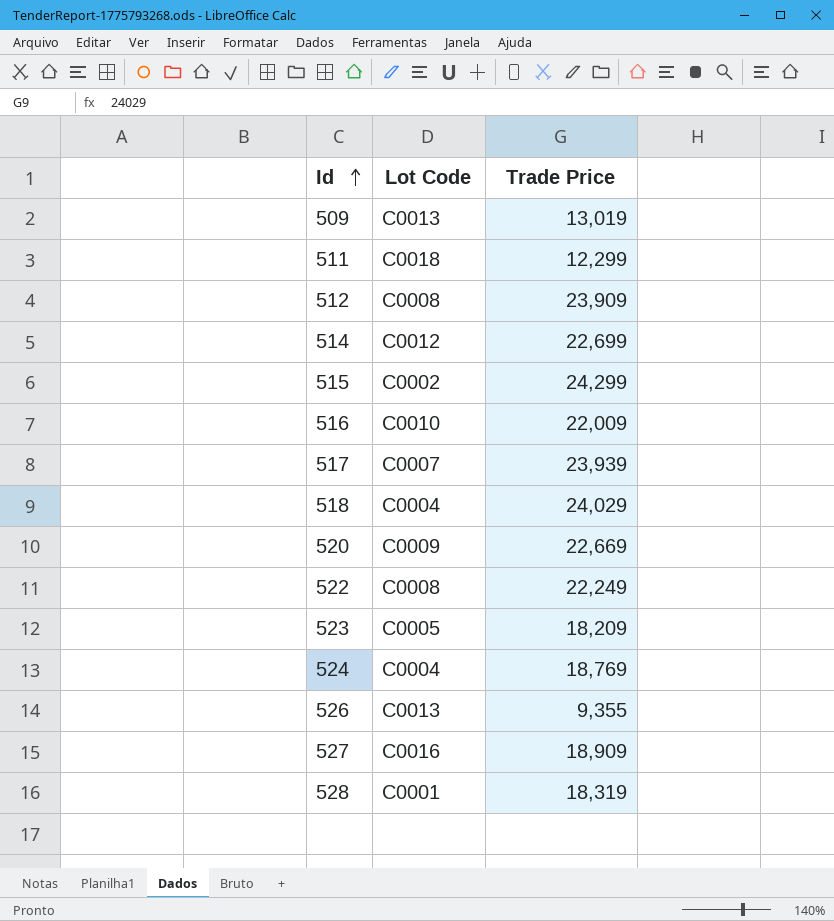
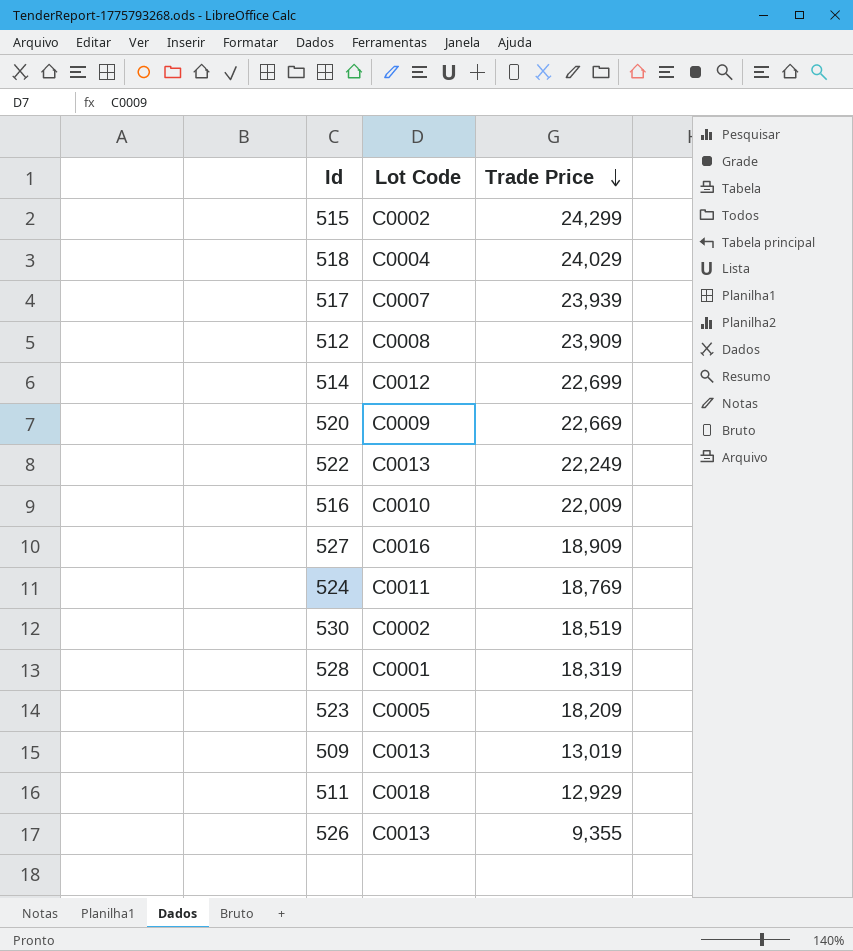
row order: Id ascending -> Trade Price descending
522 | Lot Code: C0008 -> C0013
524 | Lot Code: C0004 -> C0011
row 530: none -> C0002 | 18,519
511 | Trade Price: 12,299 -> 12,929

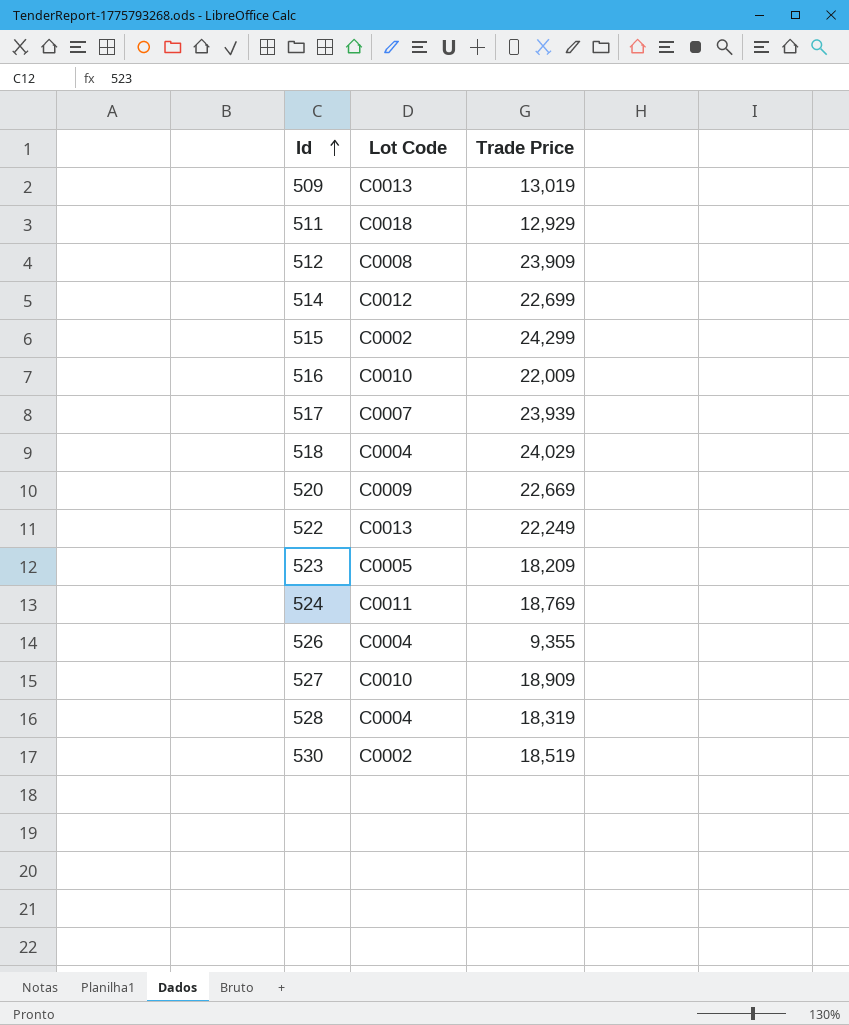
row order: Trade Price descending -> Id ascending
526 | Lot Code: C0013 -> C0004
527 | Lot Code: C0016 -> C0010
528 | Lot Code: C0001 -> C0004

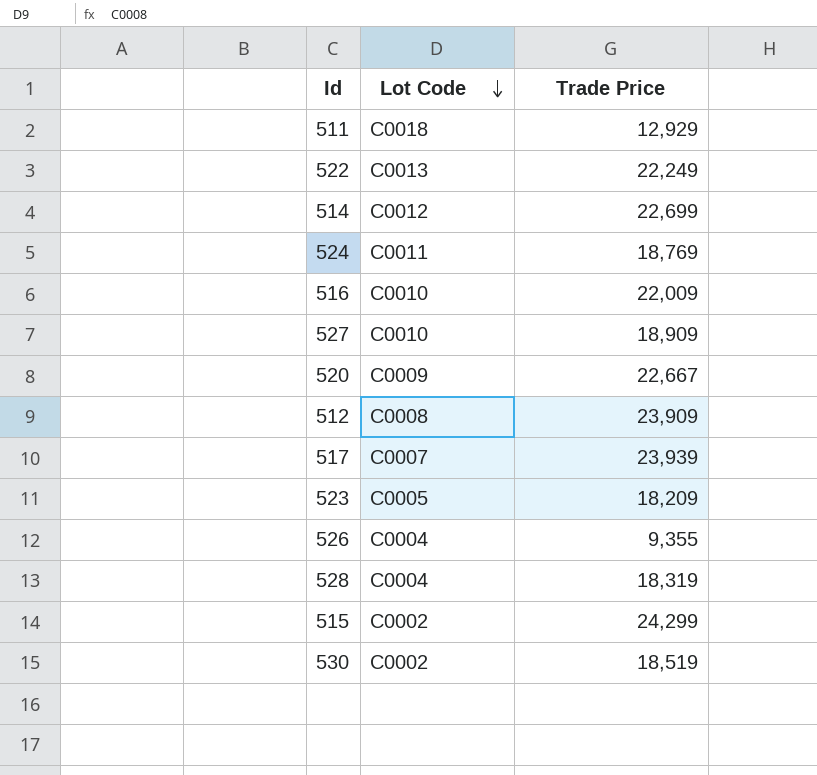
row order: Id ascending -> Lot Code descending
row 509: C0013 | 13,019 -> none
row 518: C0004 | 24,029 -> none
520 | Trade Price: 22,669 -> 22,667

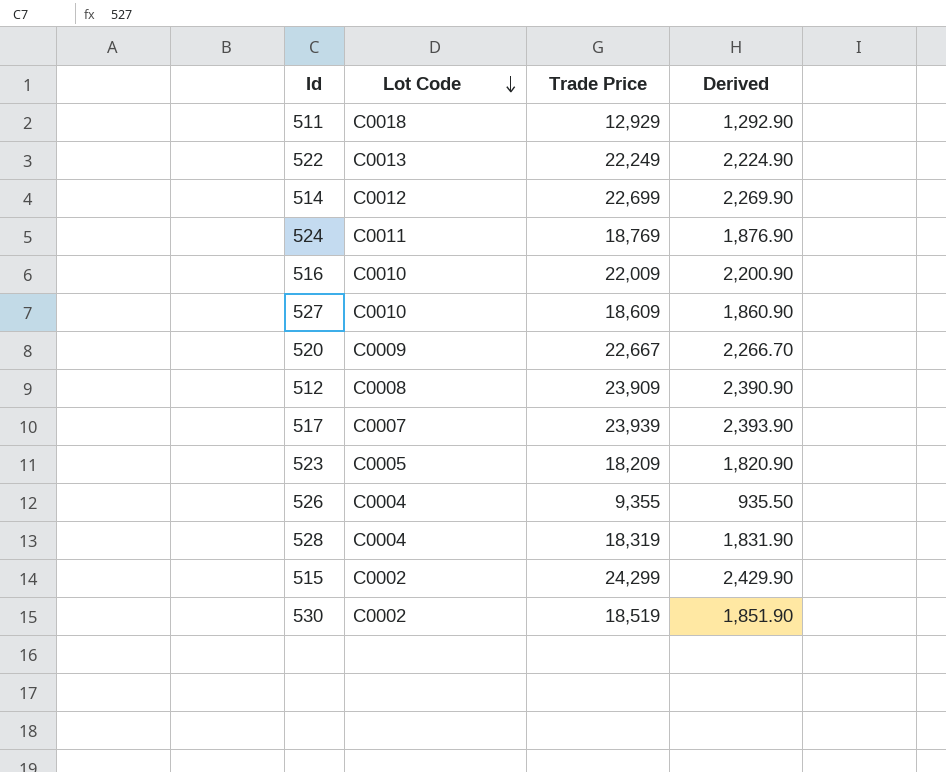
column Derived | formula: none -> [Trade Price] * 0.1
527 | Trade Price: 18,909 -> 18,609

